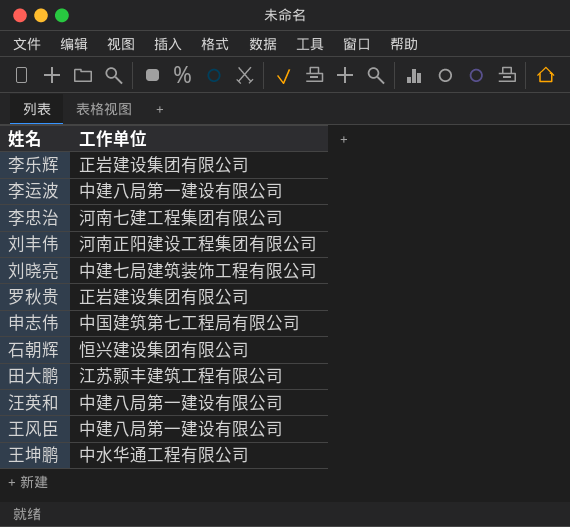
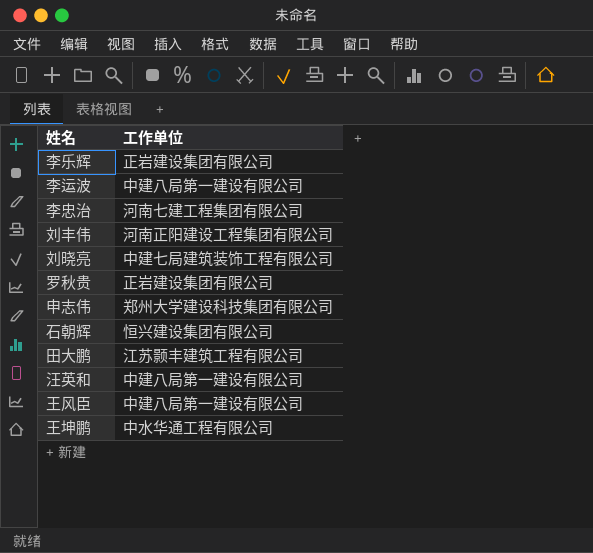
申志伟 | 工作单位: 中国建筑第七工程局有限公司 -> 郑州大学建设科技集团有限公司

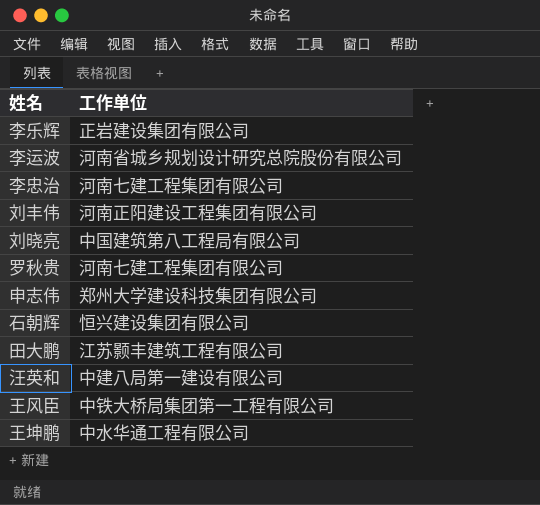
李运波 | 工作单位: 中建八局第一建设有限公司 -> 河南省城乡规划设计研究总院股份有限公司
刘晓亮 | 工作单位: 中建七局建筑装饰工程有限公司 -> 中国建筑第八工程局有限公司
罗秋贵 | 工作单位: 正岩建设集团有限公司 -> 河南七建工程集团有限公司
王风臣 | 工作单位: 中建八局第一建设有限公司 -> 中铁大桥局集团第一工程有限公司

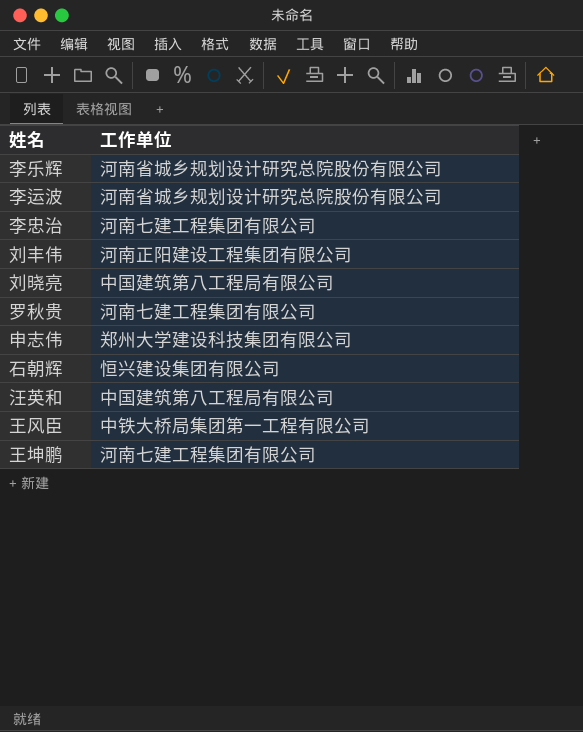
row 田大鹏: 江苏颢丰建筑工程有限公司 -> none
李乐辉 | 工作单位: 正岩建设集团有限公司 -> 河南省城乡规划设计研究总院股份有限公司
汪英和 | 工作单位: 中建八局第一建设有限公司 -> 中国建筑第八工程局有限公司
王坤鹏 | 工作单位: 中水华通工程有限公司 -> 河南七建工程集团有限公司

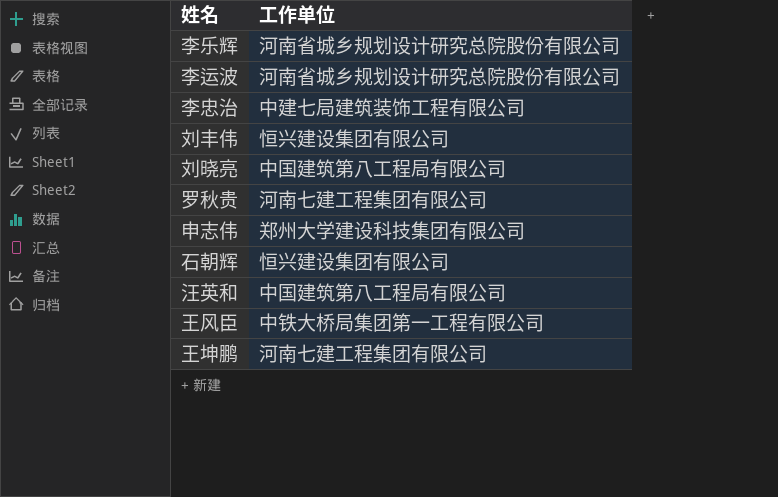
李忠治 | 工作单位: 河南七建工程集团有限公司 -> 中建七局建筑装饰工程有限公司
刘丰伟 | 工作单位: 河南正阳建设工程集团有限公司 -> 恒兴建设集团有限公司

